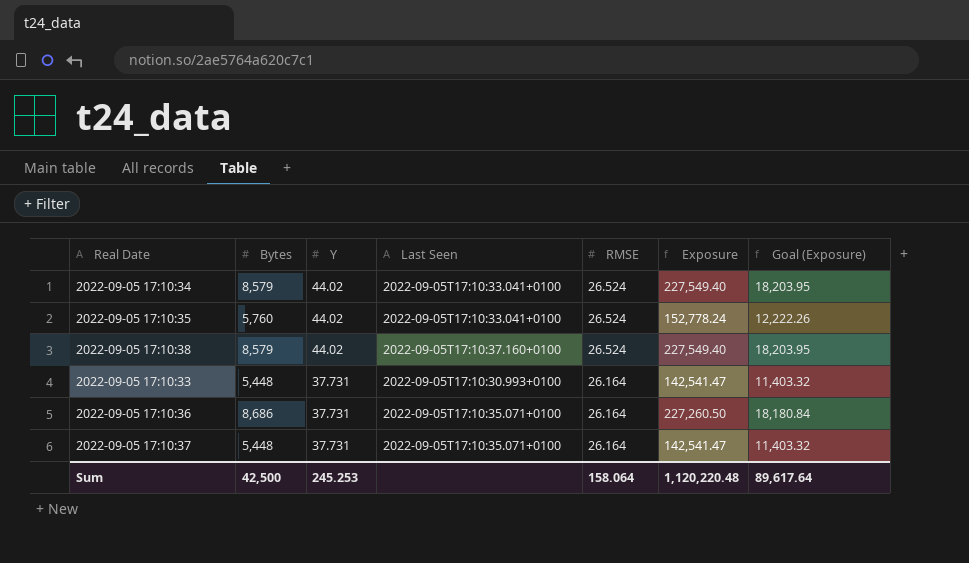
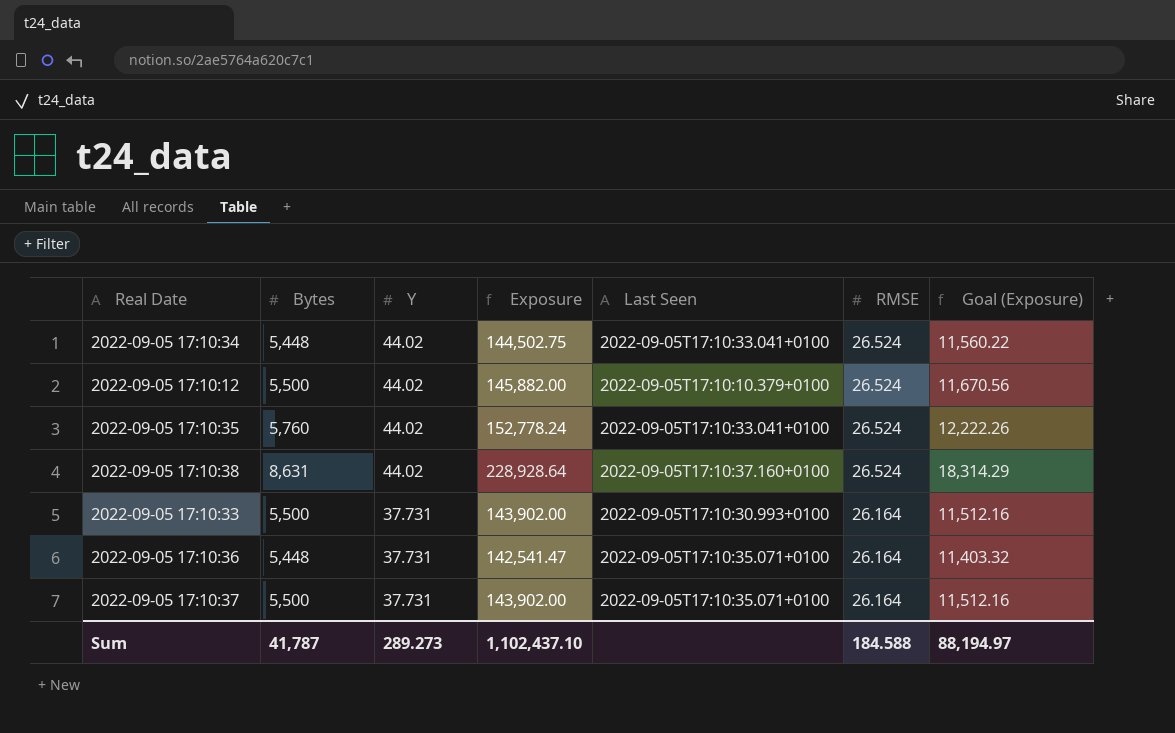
column Exposure | position: 6 -> 4
2022-09-05 17:10:34 | Bytes: 8,579 -> 5,448
2022-09-05 17:10:34 | Exposure: 227,549.40 -> 144,502.75
2022-09-05 17:10:34 | Goal (Exposure): 18,203.95 -> 11,560.22
row 2022-09-05 17:10:12: none -> 5,500 | 44.02 | 145,882.00 | 2022-09-05T17:10:10.379+0100 | 26.524 | 11,670.56
2022-09-05 17:10:38 | Bytes: 8,579 -> 8,631
2022-09-05 17:10:38 | Exposure: 227,549.40 -> 228,928.64
2022-09-05 17:10:38 | Goal (Exposure): 18,203.95 -> 18,314.29
2022-09-05 17:10:33 | Bytes: 5,448 -> 5,500
2022-09-05 17:10:33 | Exposure: 142,541.47 -> 143,902.00
2022-09-05 17:10:33 | Goal (Exposure): 11,403.32 -> 11,512.16
2022-09-05 17:10:36 | Bytes: 8,686 -> 5,448
2022-09-05 17:10:36 | Exposure: 227,260.50 -> 142,541.47
2022-09-05 17:10:36 | Goal (Exposure): 18,180.84 -> 11,403.32
2022-09-05 17:10:37 | Bytes: 5,448 -> 5,500
2022-09-05 17:10:37 | Exposure: 142,541.47 -> 143,902.00
2022-09-05 17:10:37 | Goal (Exposure): 11,403.32 -> 11,512.16
Sum | Bytes: 42,500 -> 41,787
Sum | Y: 245.253 -> 289.273
Sum | Exposure: 1,120,220.48 -> 1,102,437.10
Sum | RMSE: 158.064 -> 184.588
Sum | Goal (Exposure): 89,617.64 -> 88,194.97

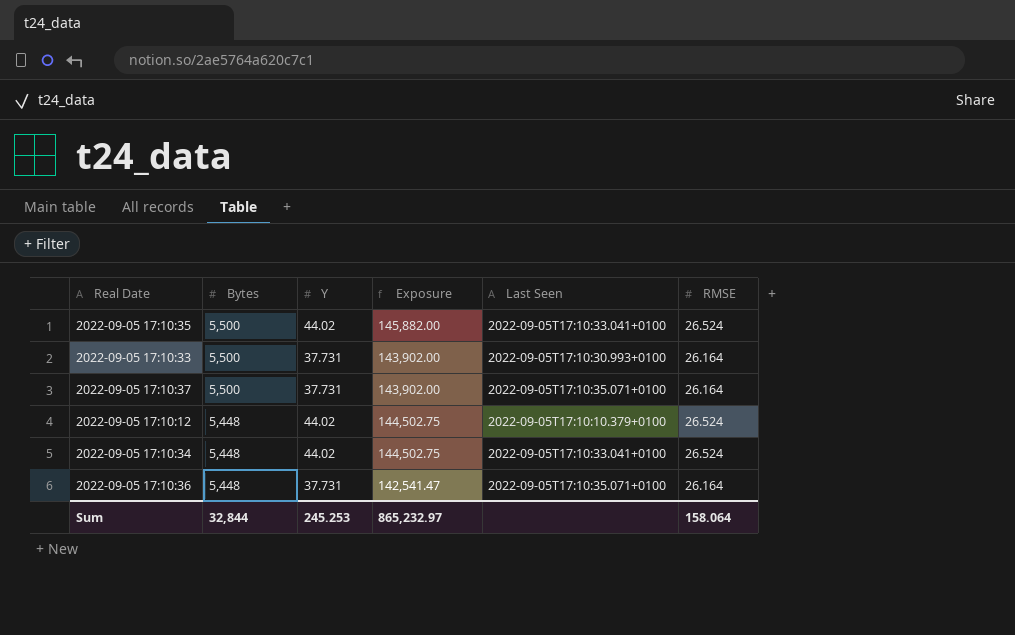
row order: Y descending -> Bytes descending
column Goal (Exposure) | formula: [Exposure] * 0.08 -> none
row 2022-09-05 17:10:38: 8,631 | 44.02 | 228,928.64 | 2022-09-05T17:10:37.160+0100 | 26.524 | 18,314.29 -> none
2022-09-05 17:10:35 | Bytes: 5,760 -> 5,500
2022-09-05 17:10:35 | Exposure: 152,778.24 -> 145,882.00
2022-09-05 17:10:12 | Bytes: 5,500 -> 5,448
2022-09-05 17:10:12 | Exposure: 145,882.00 -> 144,502.75
Sum | Bytes: 41,787 -> 32,844
Sum | Y: 289.273 -> 245.253
Sum | Exposure: 1,102,437.10 -> 865,232.97
Sum | RMSE: 184.588 -> 158.064

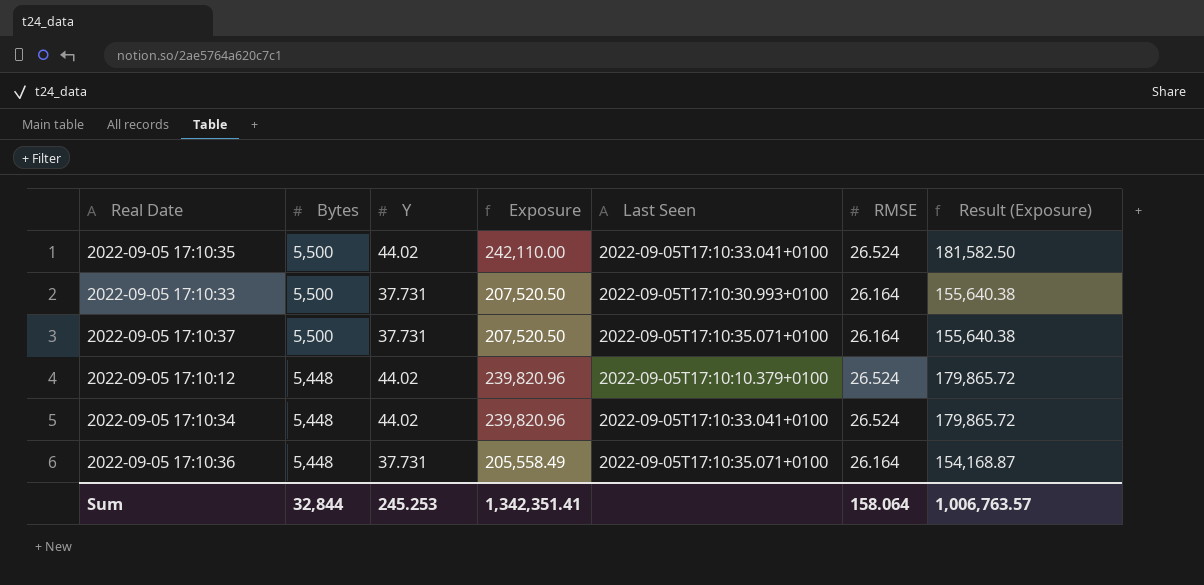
column Exposure | formula: [Bytes] * [RMSE] -> [Bytes] * [Y]
column Result (Exposure) | formula: none -> [Exposure] * 0.75
Sum | Exposure: 865,232.97 -> 1,342,351.41

